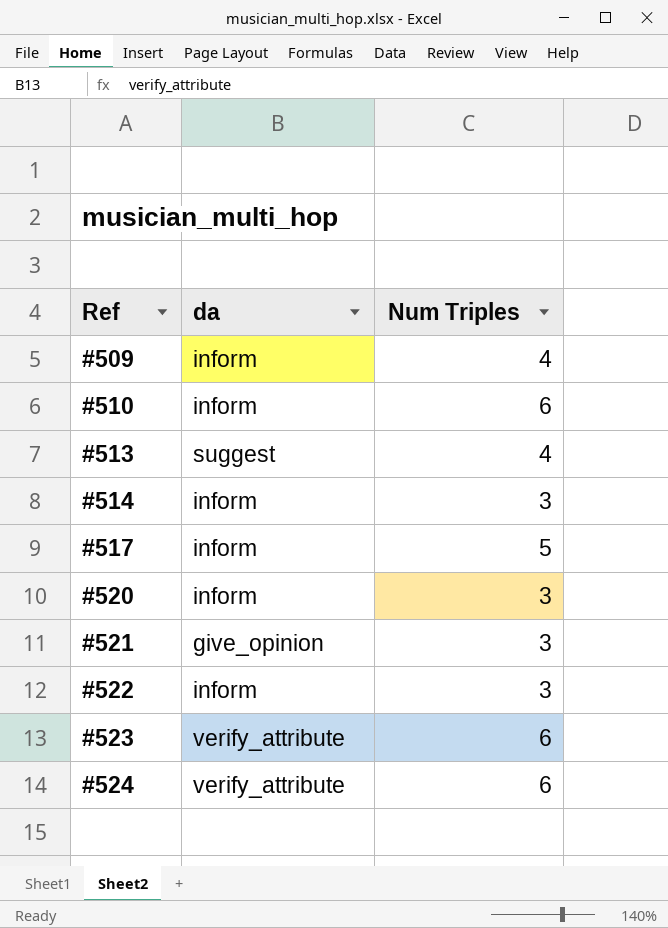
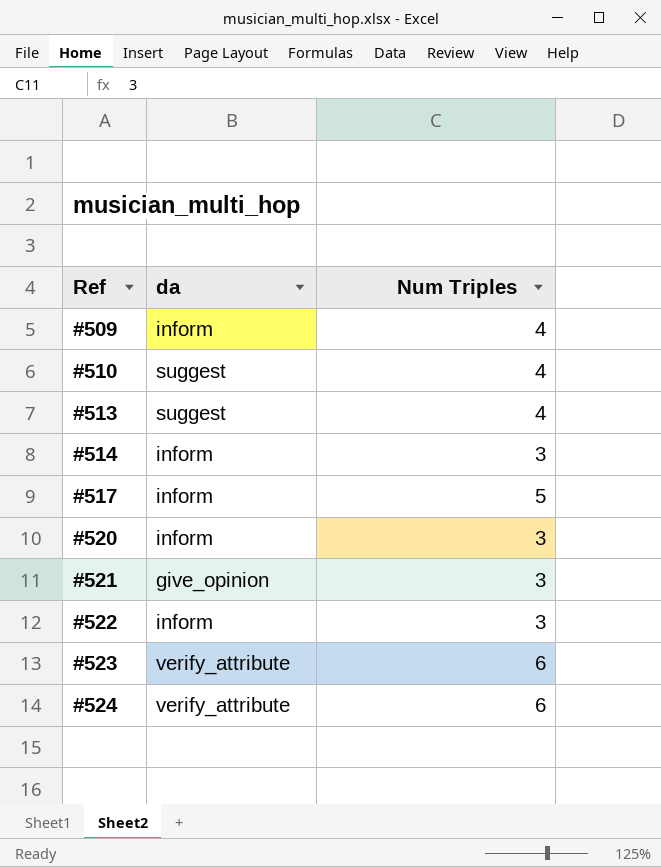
#510 | da: inform -> suggest
#510 | Num Triples: 6 -> 4

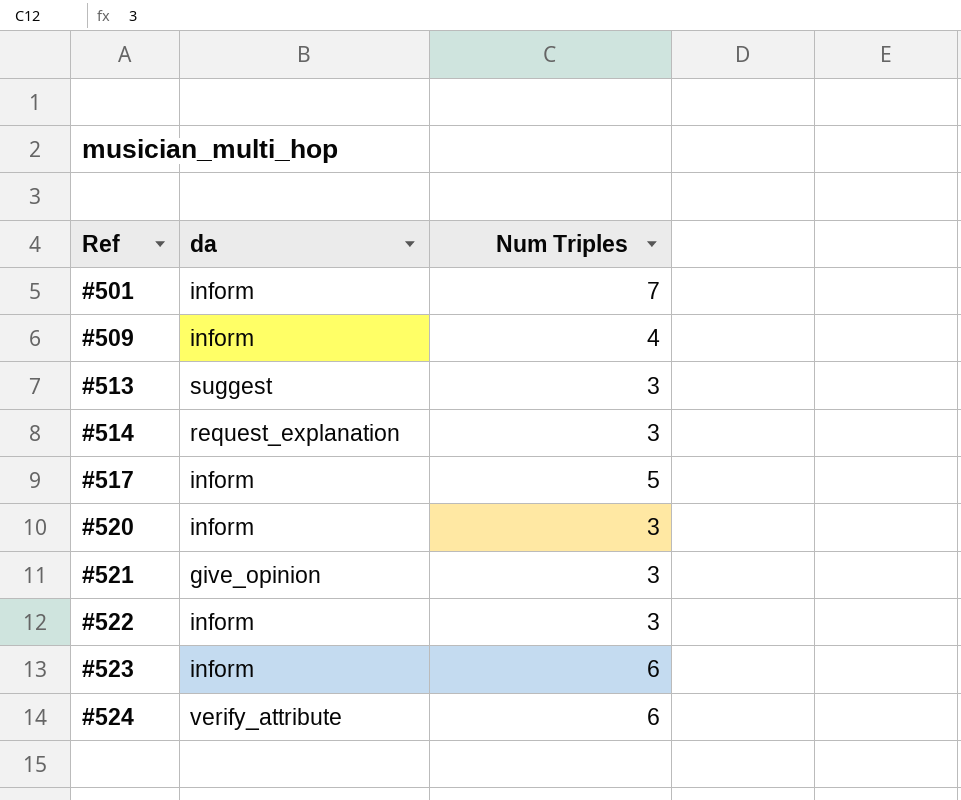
row #510: suggest | 4 -> none
row #501: none -> inform | 7
#513 | Num Triples: 4 -> 3
#514 | da: inform -> request_explanation
#523 | da: verify_attribute -> inform

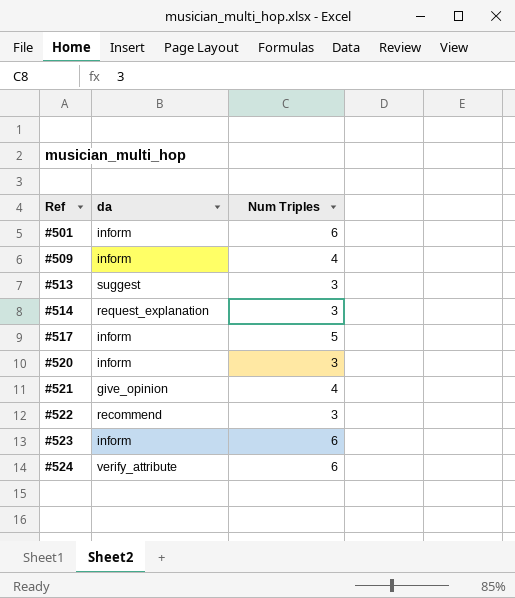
#501 | Num Triples: 7 -> 6
#521 | Num Triples: 3 -> 4
#522 | da: inform -> recommend

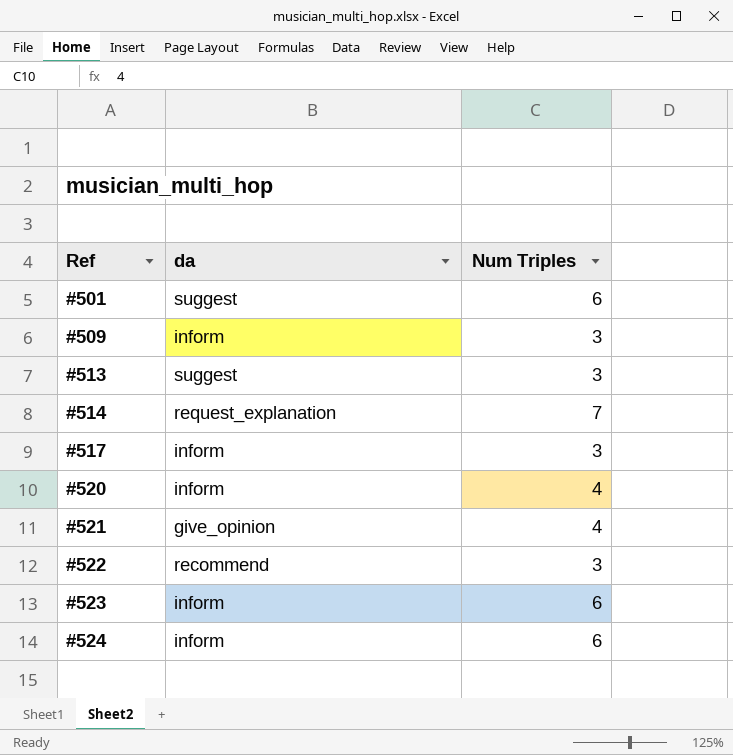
#501 | da: inform -> suggest
#509 | Num Triples: 4 -> 3
#514 | Num Triples: 3 -> 7
#517 | Num Triples: 5 -> 3
#520 | Num Triples: 3 -> 4
#524 | da: verify_attribute -> inform

